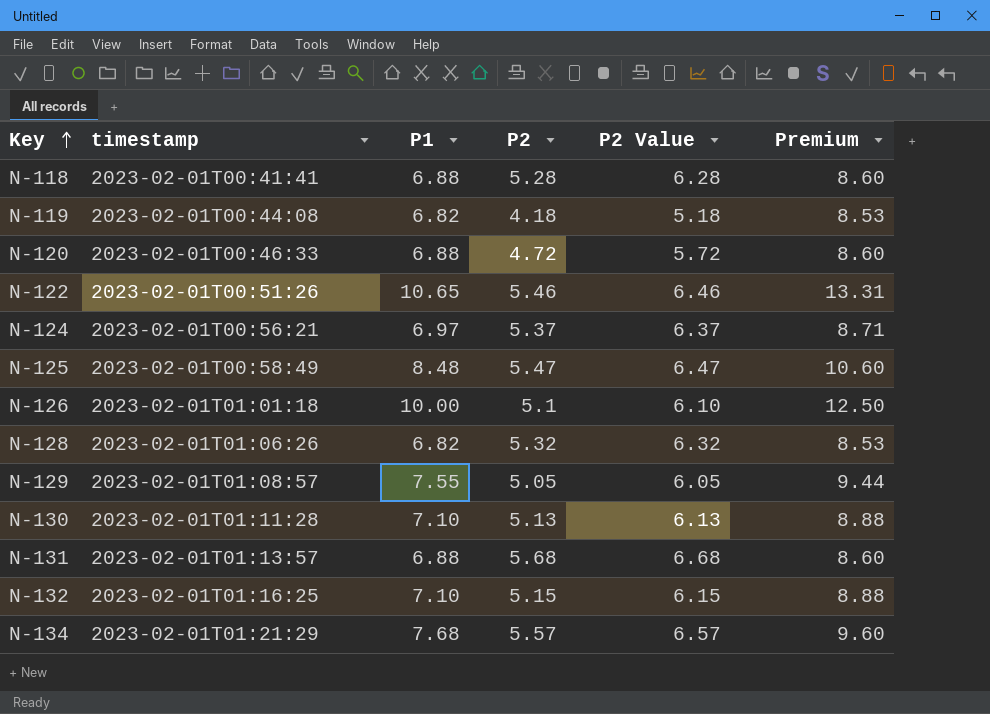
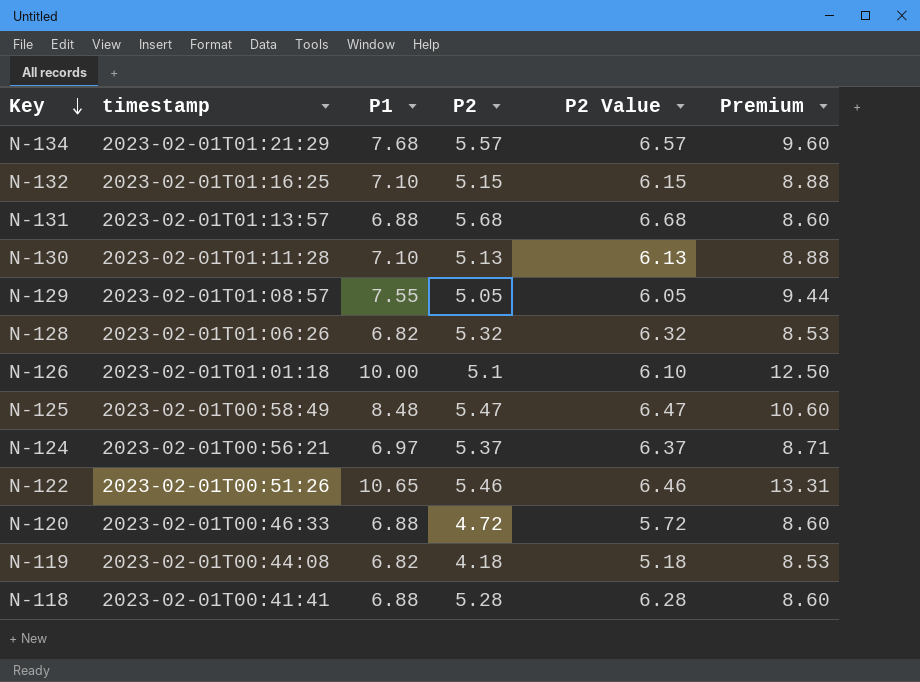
row order: Key ascending -> Key descending

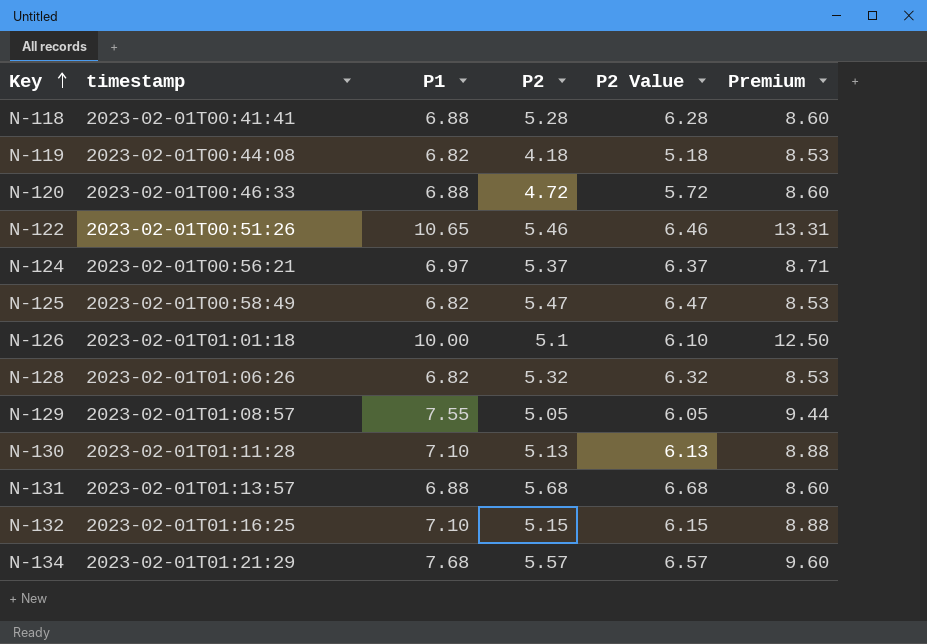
row order: Key descending -> Key ascending
N-125 | P1: 8.48 -> 6.82
N-125 | Premium: 10.60 -> 8.53

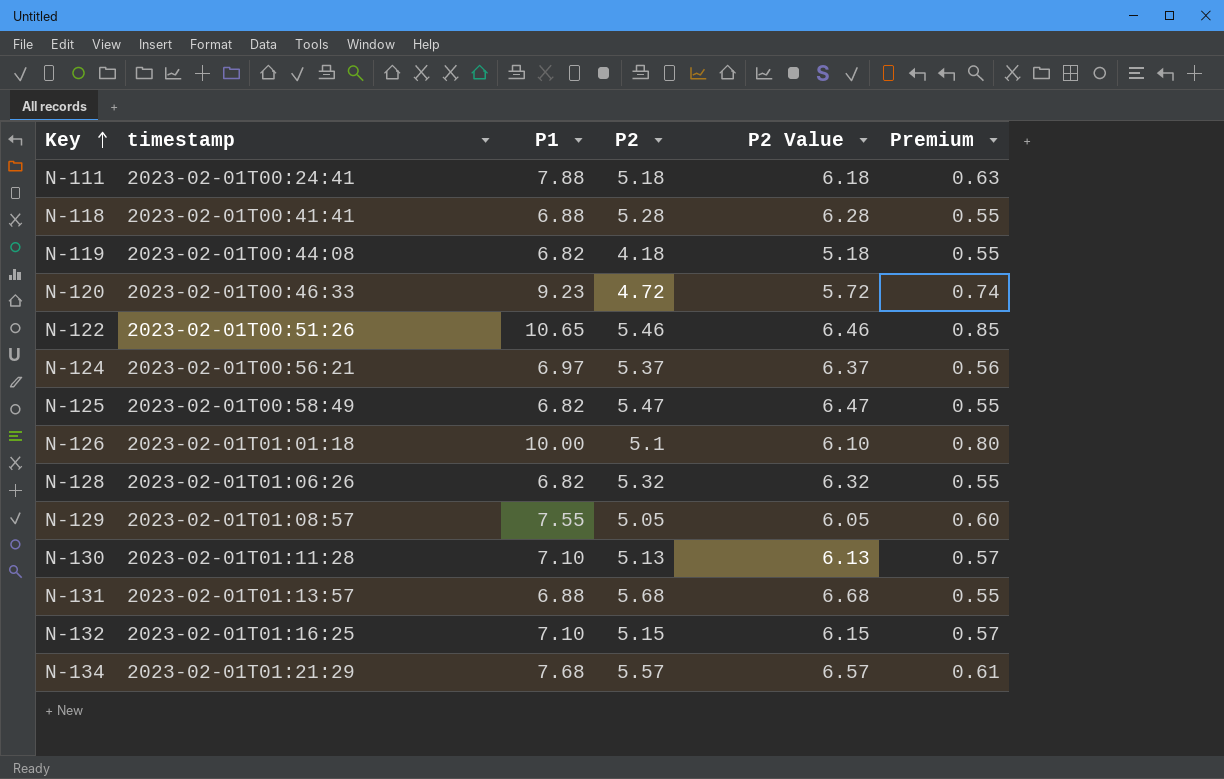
column Premium | formula: [P1] * 1.25 -> [P1] * 0.08
row N-111: none -> 2023-02-01T00:24:41 | 7.88 | 5.18 | 6.18 | 0.63
N-120 | P1: 6.88 -> 9.23

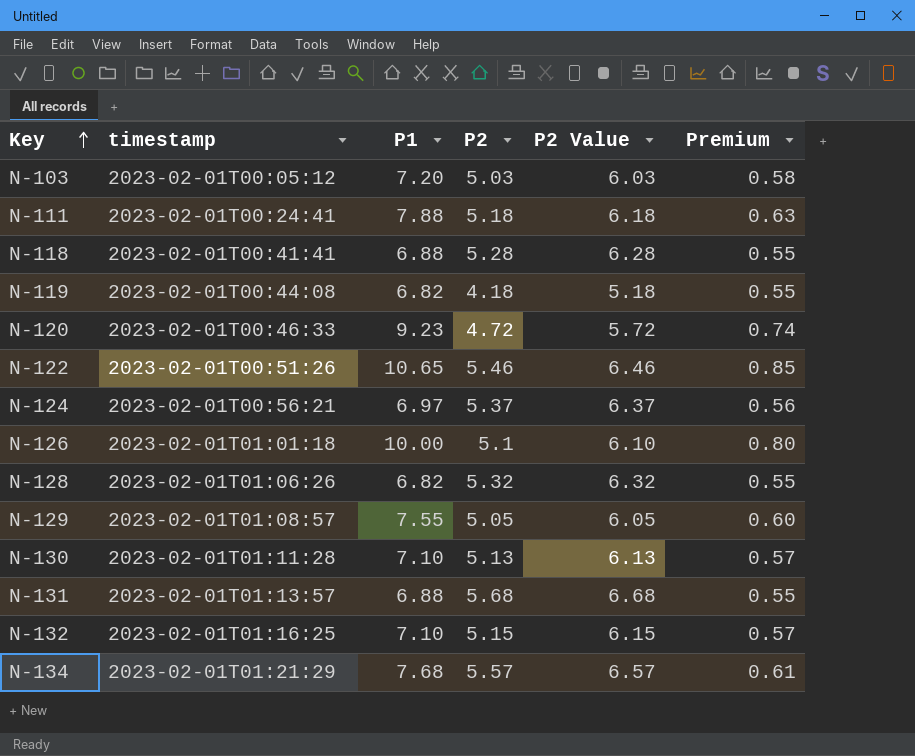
row N-125: 2023-02-01T00:58:49 | 6.82 | 5.47 | 6.47 | 0.55 -> none
row N-103: none -> 2023-02-01T00:05:12 | 7.20 | 5.03 | 6.03 | 0.58

